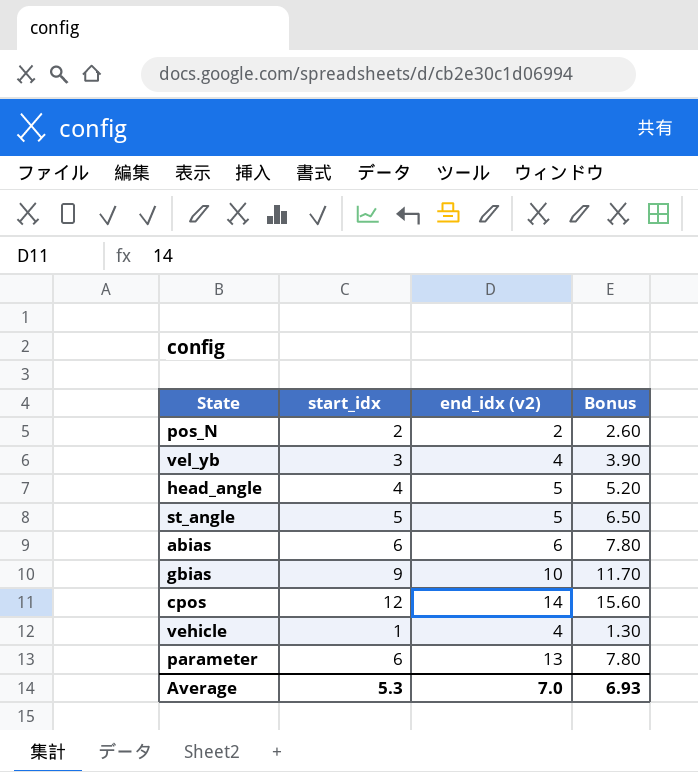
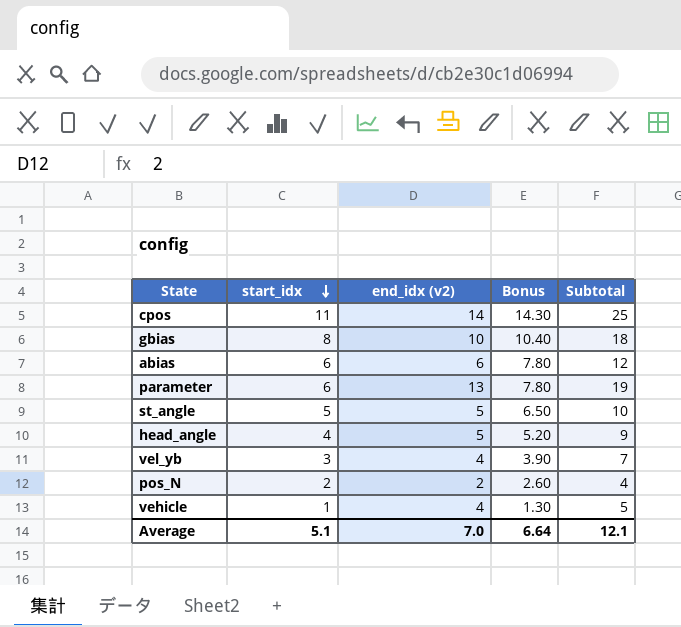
row order: none -> start_idx descending
column Subtotal | formula: none -> [start_idx] + [end_idx (v2)]
cpos | start_idx: 12 -> 11
cpos | Bonus: 15.60 -> 14.30
gbias | start_idx: 9 -> 8
gbias | Bonus: 11.70 -> 10.40
Average | start_idx: 5.3 -> 5.1
Average | Bonus: 6.93 -> 6.64

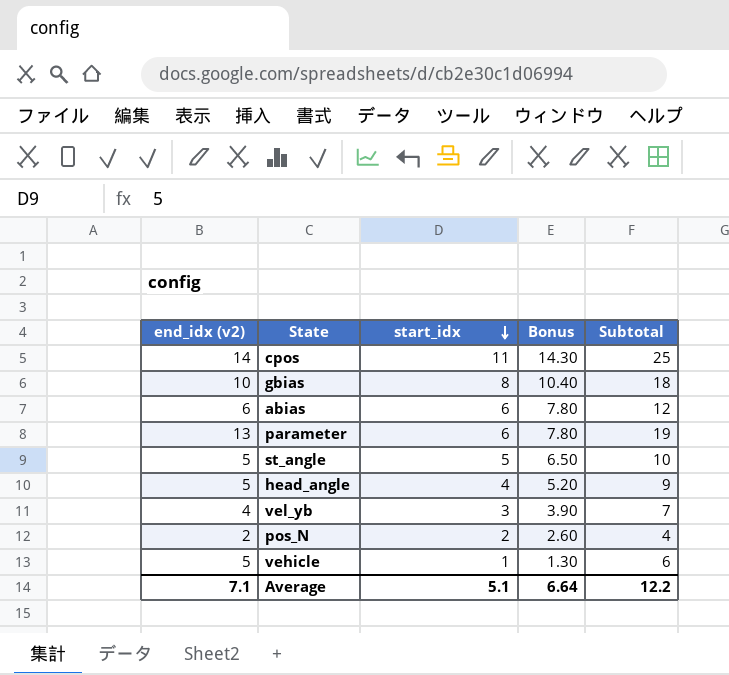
column end_idx (v2) | position: 3 -> 1
vehicle | end_idx (v2): 4 -> 5
vehicle | Subtotal: 5 -> 6
Average | end_idx (v2): 7.0 -> 7.1
Average | Subtotal: 12.1 -> 12.2

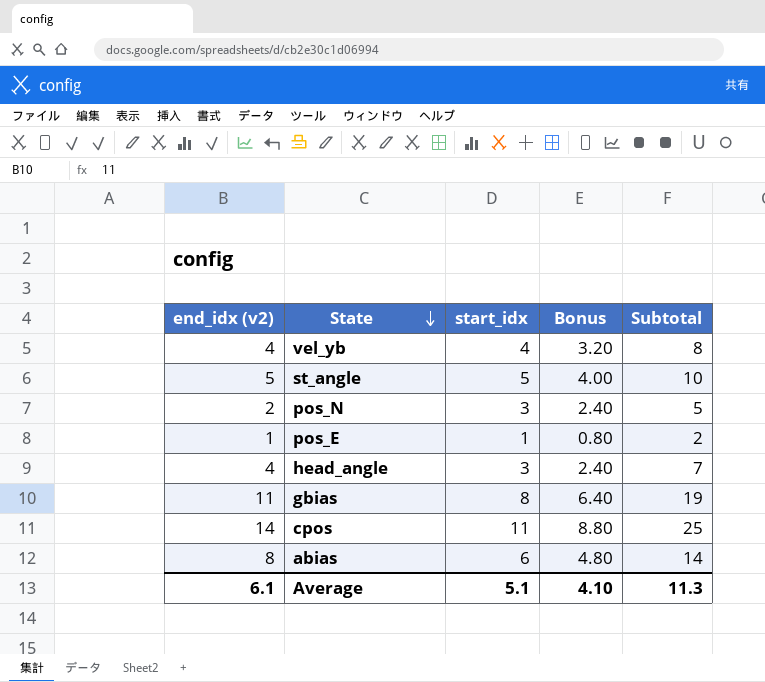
row order: start_idx descending -> State descending
column Bonus | formula: [start_idx] * 1.3 -> [start_idx] * 0.8
row parameter: 13 | 6 | 7.80 | 19 -> none
row vehicle: 5 | 1 | 1.30 | 6 -> none
vel_yb | start_idx: 3 -> 4
vel_yb | Subtotal: 7 -> 8
pos_N | start_idx: 2 -> 3
pos_N | Subtotal: 4 -> 5
row pos_E: none -> 1 | 1 | 0.80 | 2
head_angle | end_idx (v2): 5 -> 4
head_angle | start_idx: 4 -> 3
head_angle | Subtotal: 9 -> 7
gbias | end_idx (v2): 10 -> 11
gbias | Subtotal: 18 -> 19
abias | end_idx (v2): 6 -> 8
abias | Subtotal: 12 -> 14
Average | end_idx (v2): 7.1 -> 6.1
Average | Bonus: 6.64 -> 4.10
Average | Subtotal: 12.2 -> 11.3

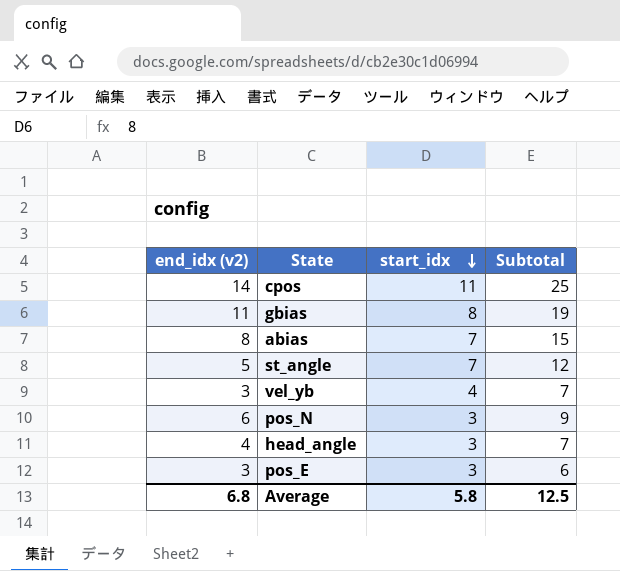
row order: State descending -> start_idx descending
column Bonus | formula: [start_idx] * 0.8 -> none
abias | start_idx: 6 -> 7
abias | Subtotal: 14 -> 15
st_angle | start_idx: 5 -> 7
st_angle | Subtotal: 10 -> 12
vel_yb | end_idx (v2): 4 -> 3
vel_yb | Subtotal: 8 -> 7
pos_N | end_idx (v2): 2 -> 6
pos_N | Subtotal: 5 -> 9
pos_E | end_idx (v2): 1 -> 3
pos_E | start_idx: 1 -> 3
pos_E | Subtotal: 2 -> 6
Average | end_idx (v2): 6.1 -> 6.8
Average | start_idx: 5.1 -> 5.8
Average | Subtotal: 11.3 -> 12.5

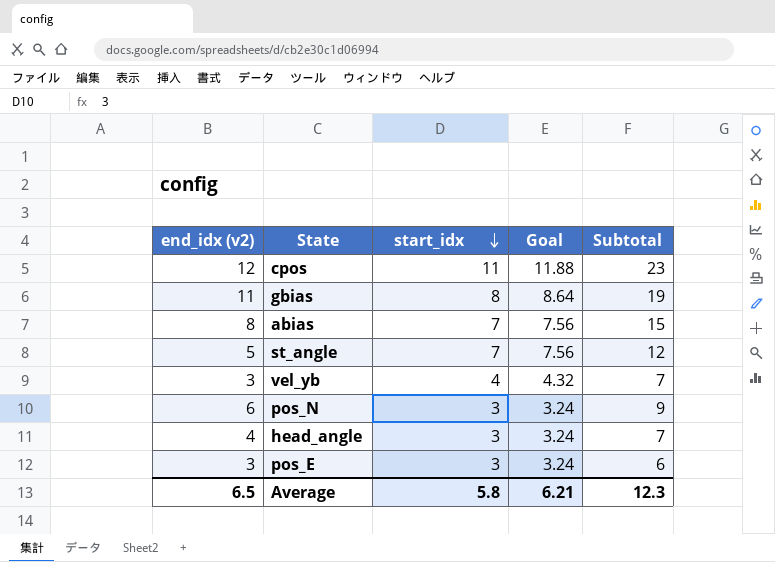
column Goal | formula: none -> [start_idx] * 1.08
cpos | end_idx (v2): 14 -> 12
cpos | Subtotal: 25 -> 23
Average | end_idx (v2): 6.8 -> 6.5
Average | Subtotal: 12.5 -> 12.3

